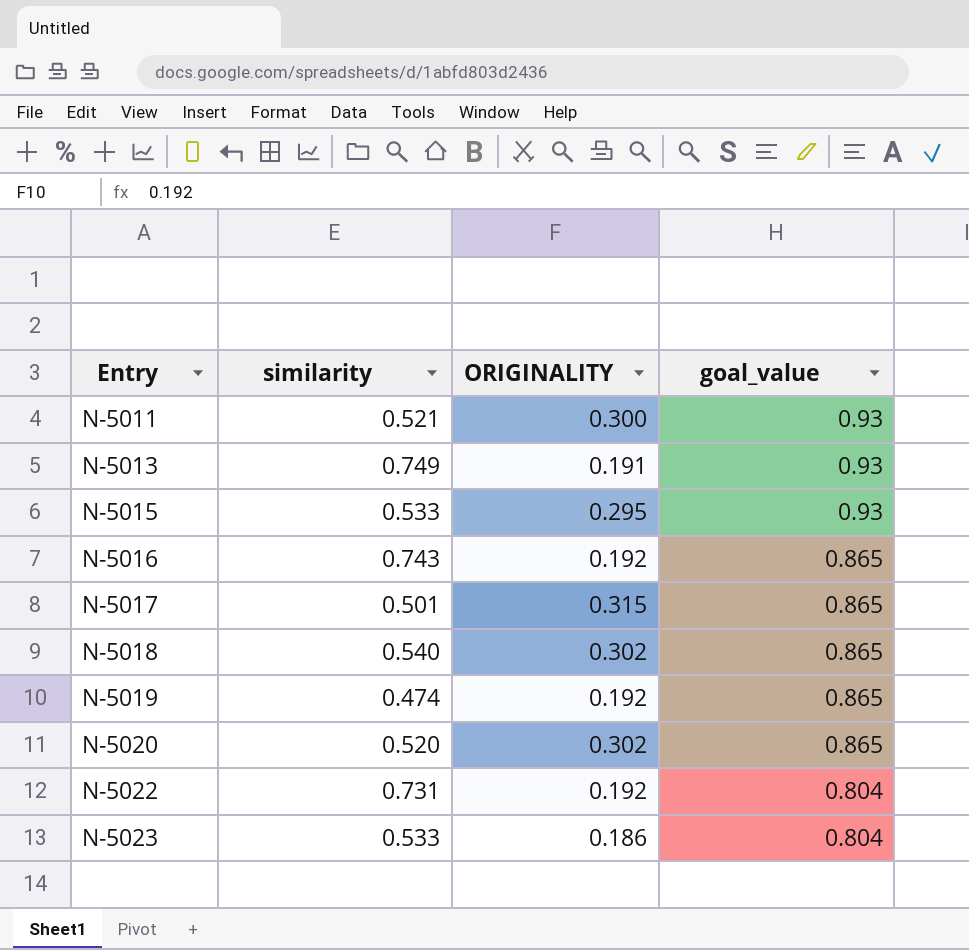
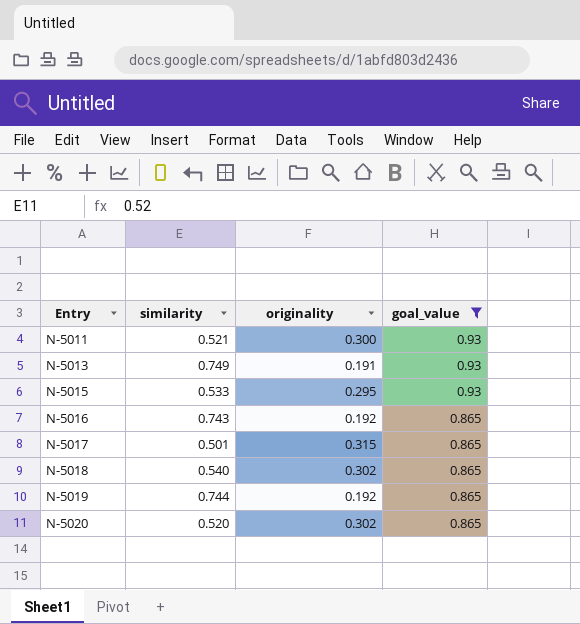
filter: none -> goal_value != 0.804
column name: ORIGINALITY -> originality
N-5019 | similarity: 0.474 -> 0.744

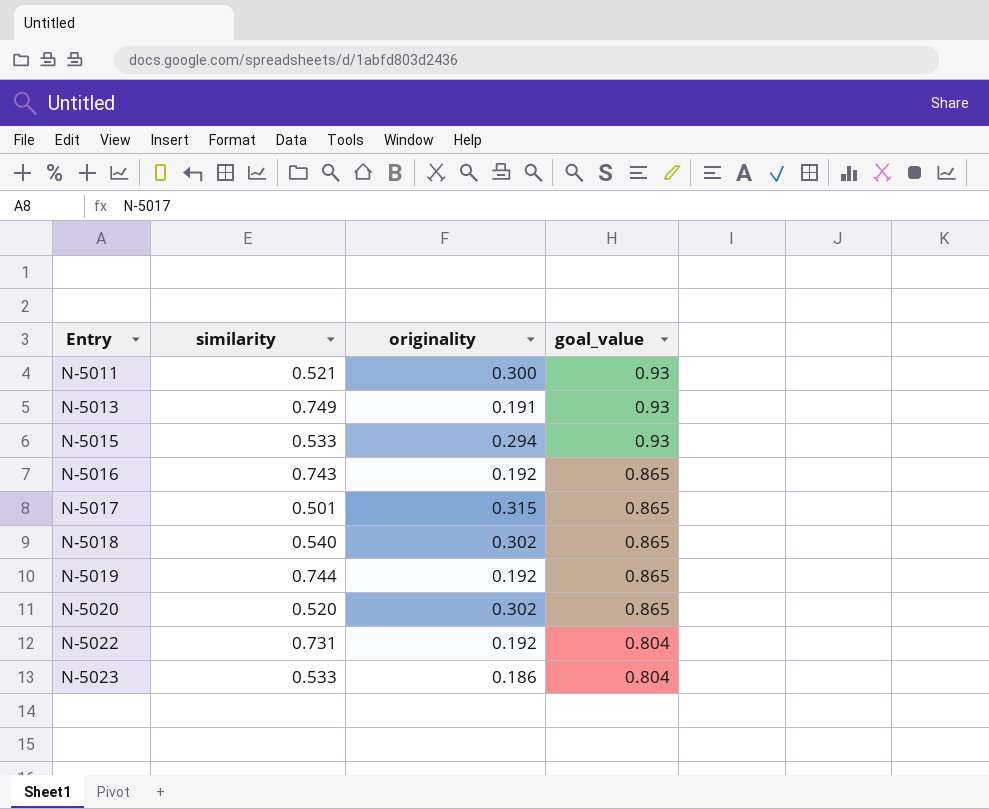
filter: goal_value != 0.804 -> none
N-5015 | originality: 0.295 -> 0.294

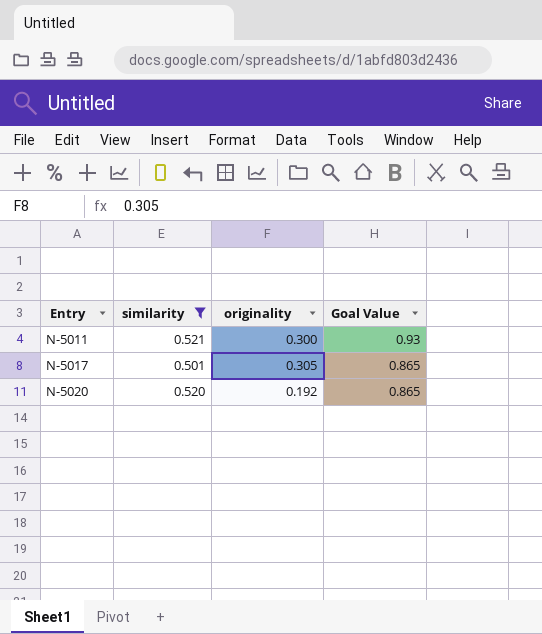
filter: none -> similarity <= 0.521
column name: goal_value -> Goal Value
N-5017 | originality: 0.315 -> 0.305
N-5020 | originality: 0.302 -> 0.192

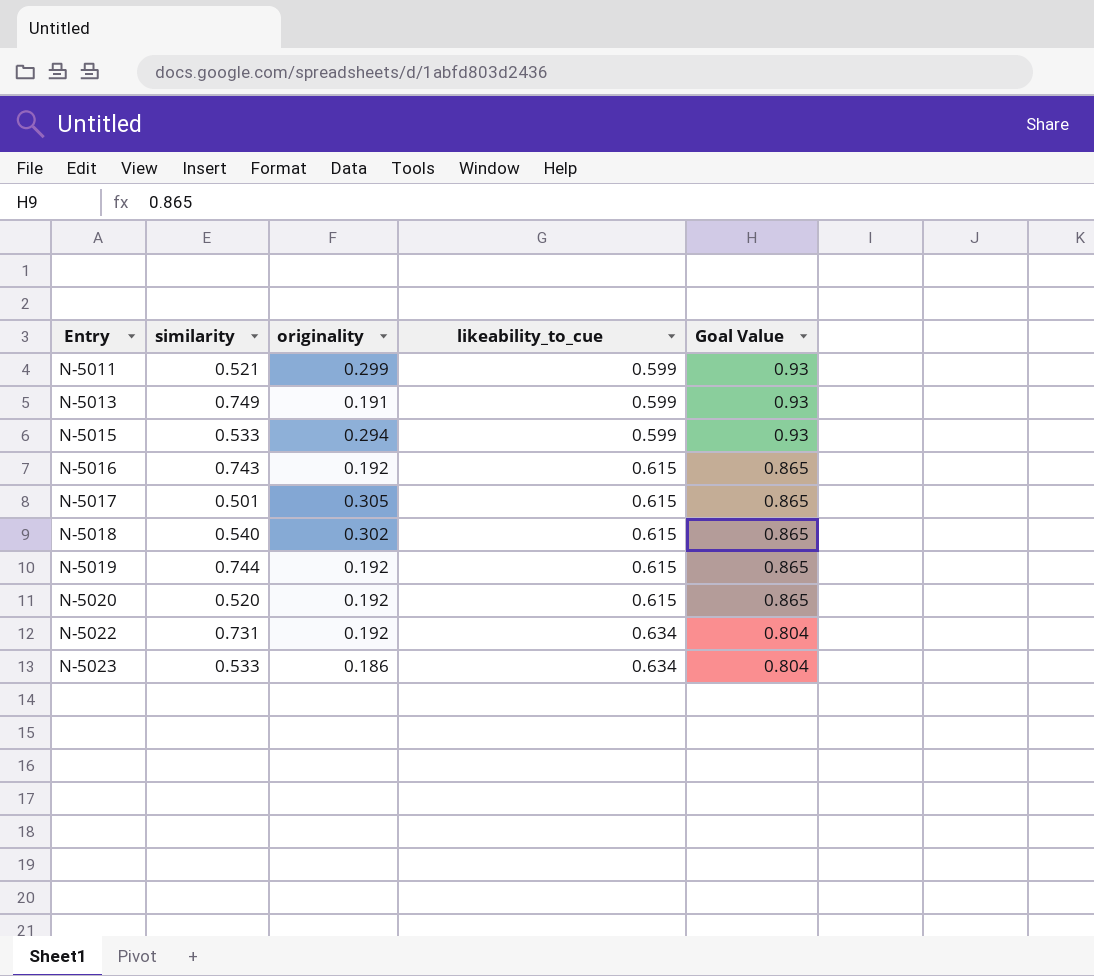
filter: similarity <= 0.521 -> none
column likeability_to_cue | position: none -> 4
N-5011 | originality: 0.300 -> 0.299

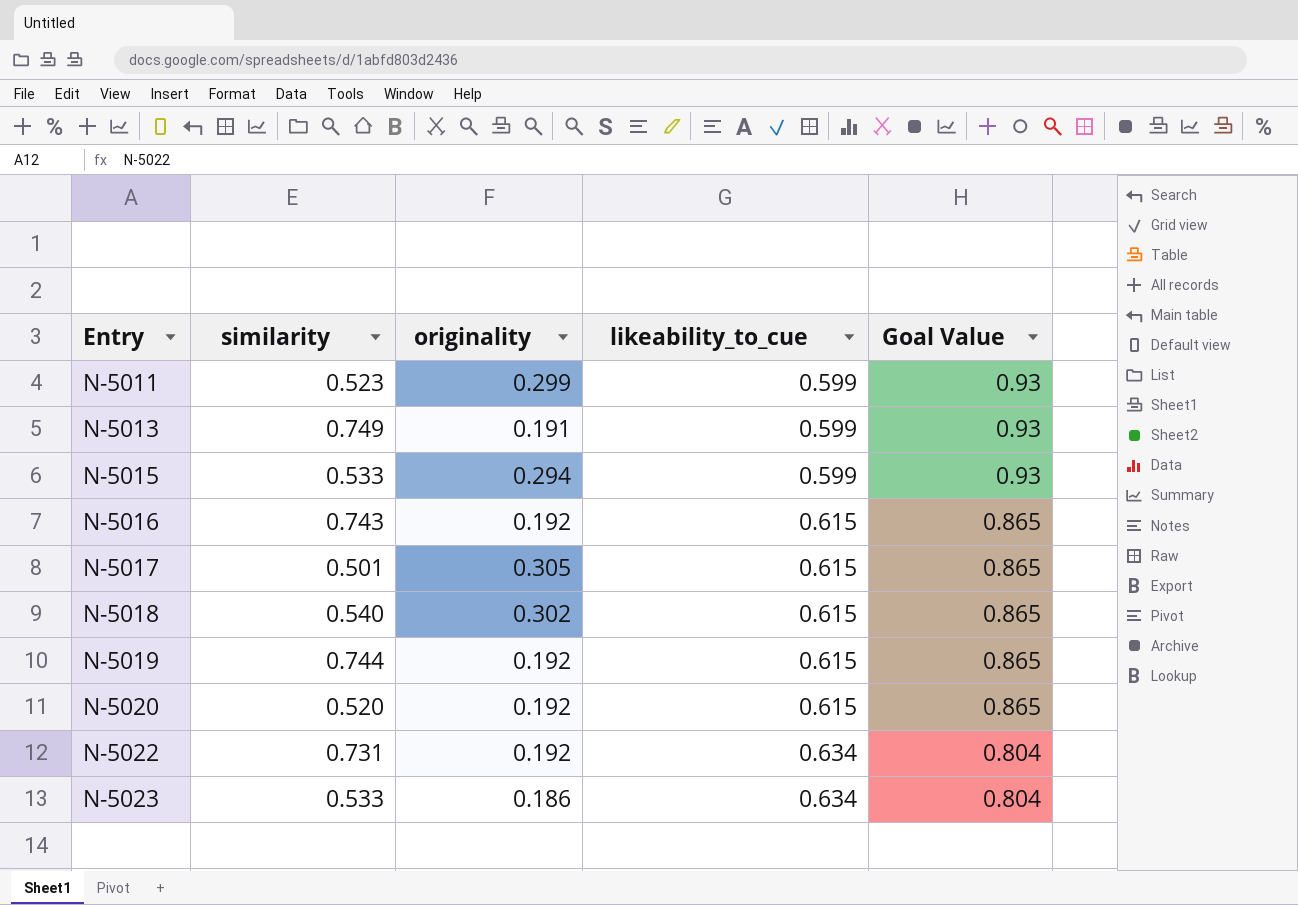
N-5011 | similarity: 0.521 -> 0.523

